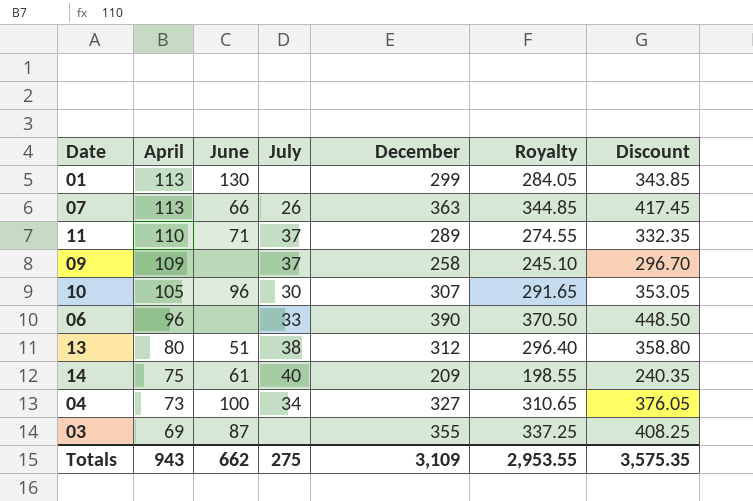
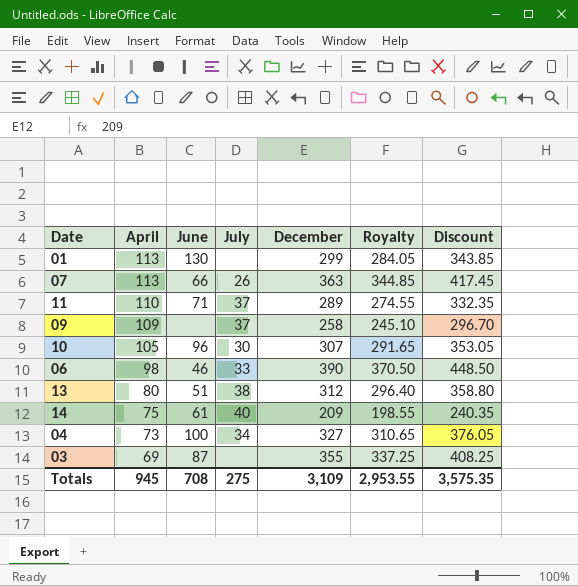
06 | April: 96 -> 98
06 | June: none -> 46
Totals | April: 943 -> 945
Totals | June: 662 -> 708

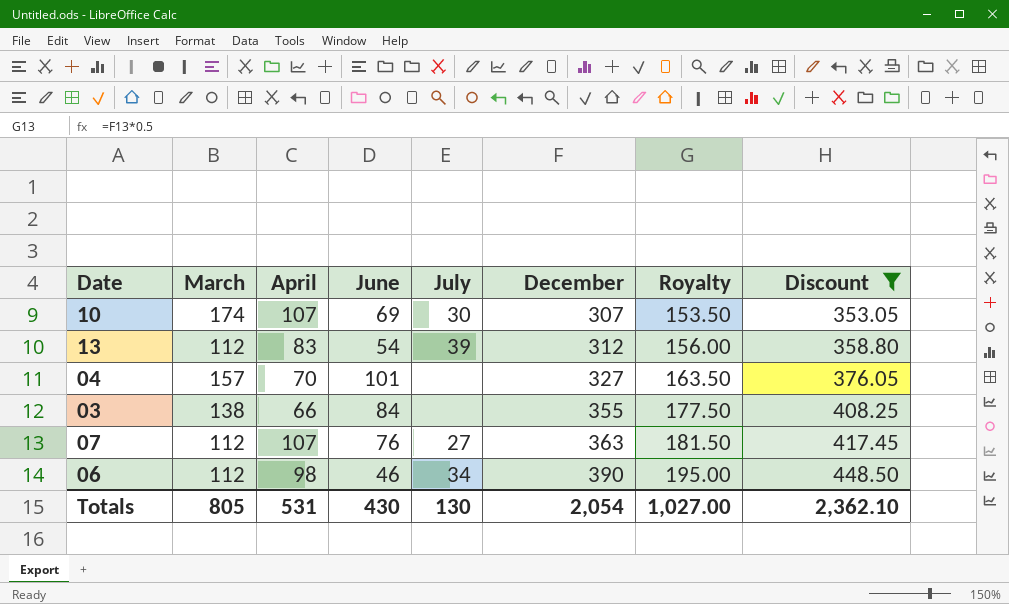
filter: none -> Discount >= 353.05
row order: April descending -> December ascending
column March | position: none -> 2
column Royalty | formula: [December] * 0.95 -> [December] * 0.5
10 | April: 105 -> 107
10 | June: 96 -> 69
13 | April: 80 -> 83
13 | June: 51 -> 54
13 | July: 38 -> 39
04 | April: 73 -> 70
04 | June: 100 -> 101
04 | July: 34 -> none
03 | April: 69 -> 66
03 | June: 87 -> 84
07 | April: 113 -> 107
07 | June: 66 -> 76
07 | July: 26 -> 27
06 | July: 33 -> 34
Totals | April: 945 -> 531
Totals | June: 708 -> 430
Totals | July: 275 -> 130
Totals | December: 3,109 -> 2,054
Totals | Royalty: 2,953.55 -> 1,027.00
Totals | Discount: 3,575.35 -> 2,362.10

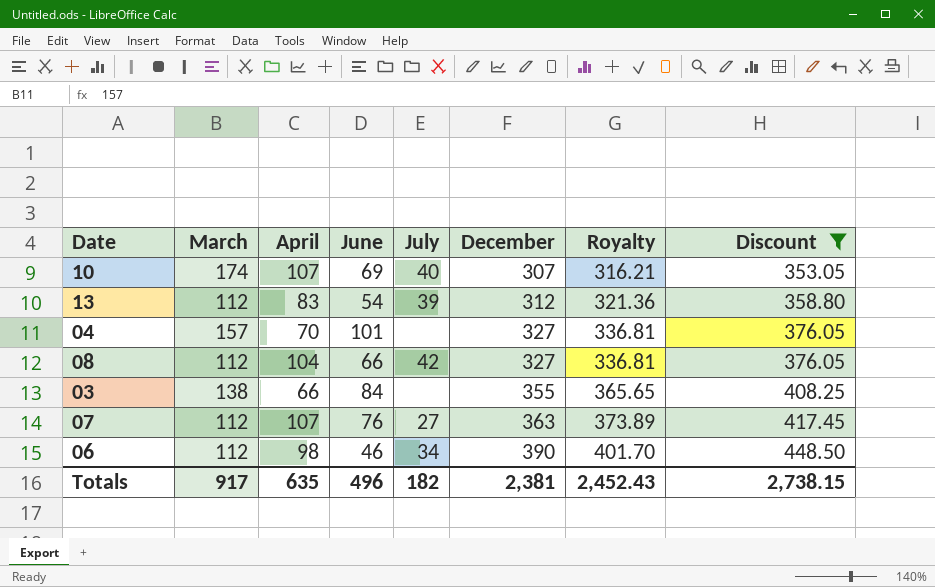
column Royalty | formula: [December] * 0.5 -> [December] * 1.03
10 | July: 30 -> 40
row 08: none -> 112 | 104 | 66 | 42 | 327 | 336.81 | 376.05
Totals | March: 805 -> 917
Totals | April: 531 -> 635
Totals | June: 430 -> 496
Totals | July: 130 -> 182
Totals | December: 2,054 -> 2,381
Totals | Royalty: 1,027.00 -> 2,452.43
Totals | Discount: 2,362.10 -> 2,738.15

